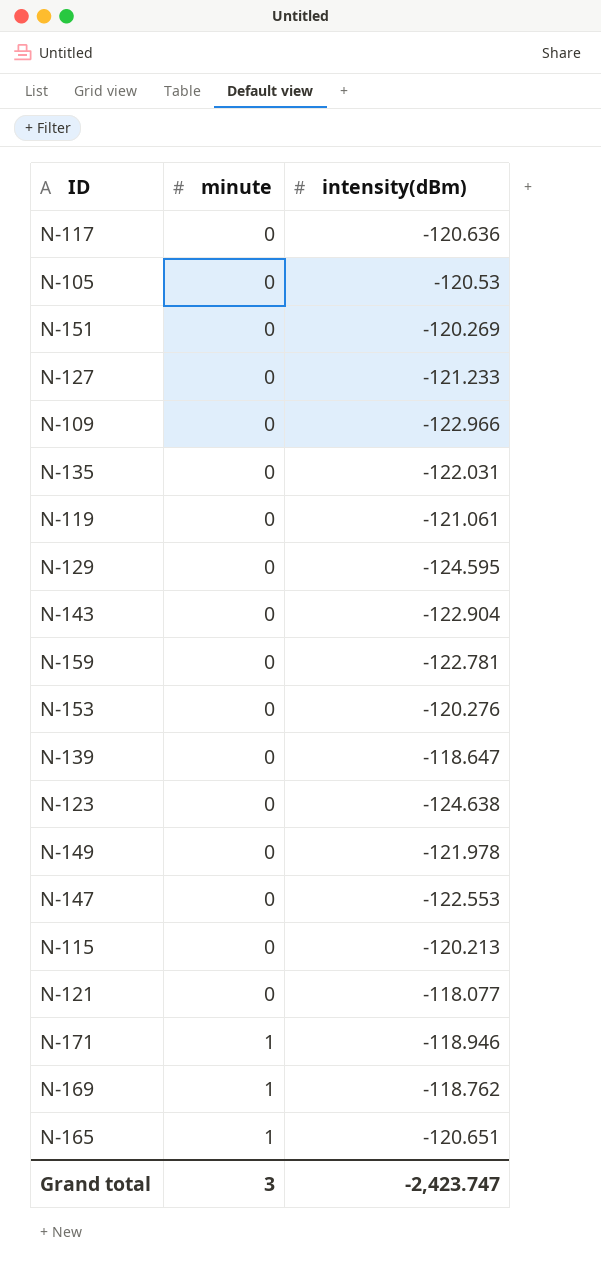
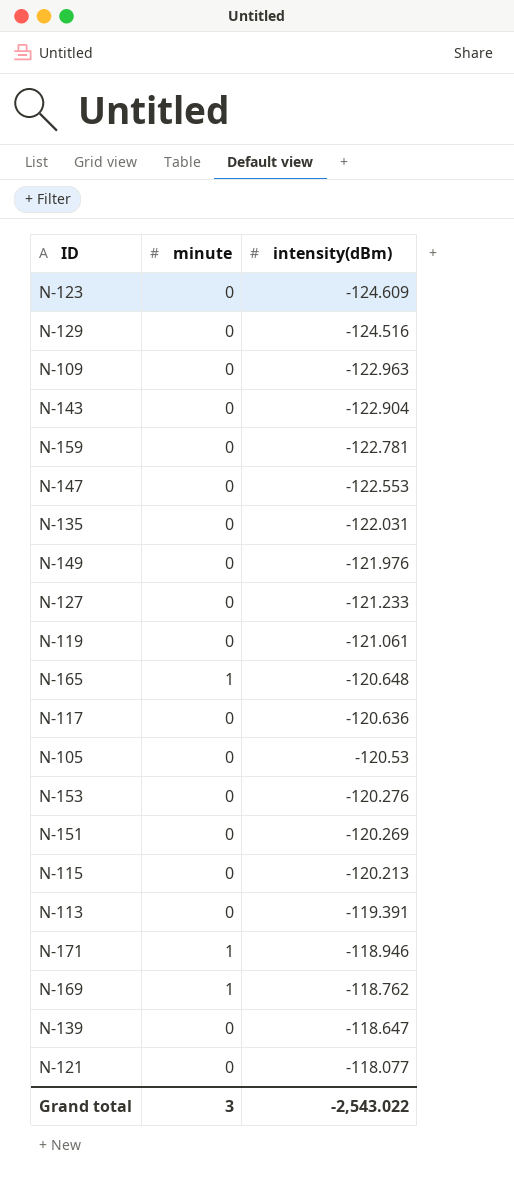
row order: minute ascending -> intensity(dBm) ascending
N-123 | intensity(dBm): -124.638 -> -124.609
N-129 | intensity(dBm): -124.595 -> -124.516
N-109 | intensity(dBm): -122.966 -> -122.963
N-149 | intensity(dBm): -121.978 -> -121.976
N-165 | intensity(dBm): -120.651 -> -120.648
row N-113: none -> 0 | -119.391
Grand total | intensity(dBm): -2,423.747 -> -2,543.022

